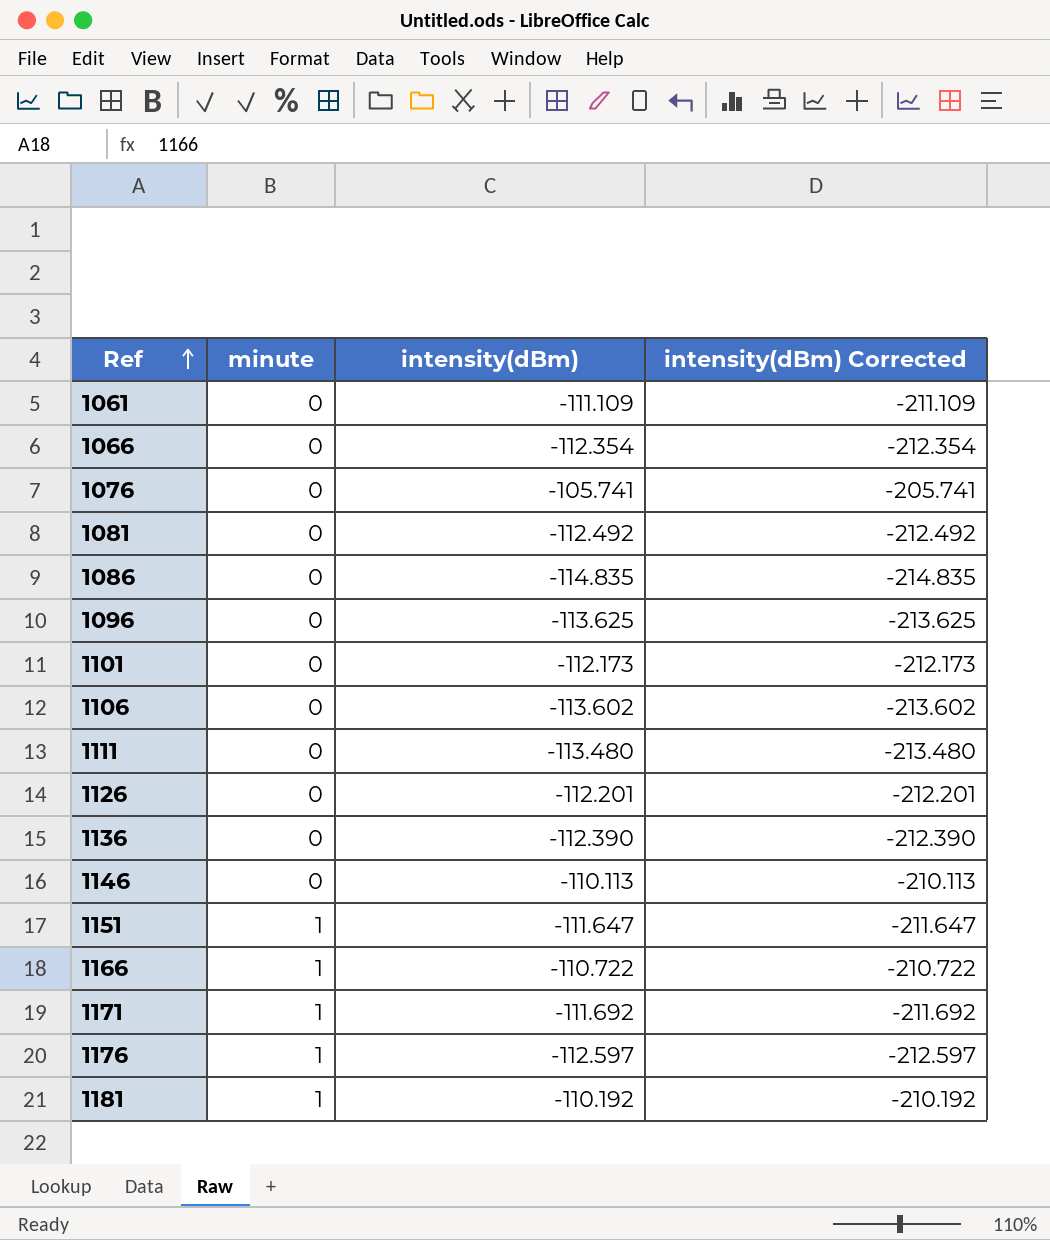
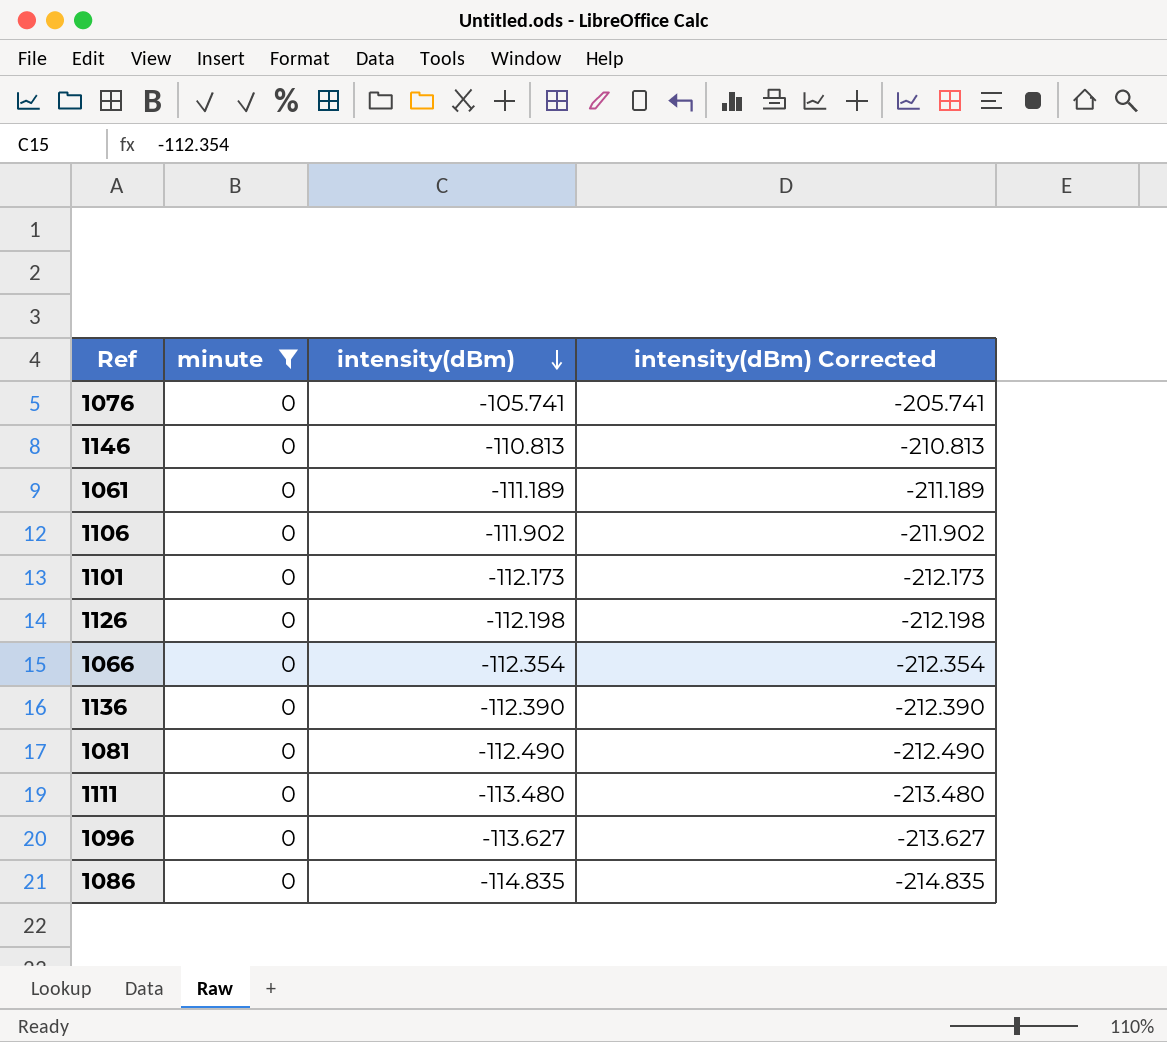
filter: none -> minute = 0
row order: Ref ascending -> intensity(dBm) descending
1146 | intensity(dBm): -110.113 -> -110.813
1146 | intensity(dBm) Corrected: -210.113 -> -210.813
1061 | intensity(dBm): -111.109 -> -111.189
1061 | intensity(dBm) Corrected: -211.109 -> -211.189
1106 | intensity(dBm): -113.602 -> -111.902
1106 | intensity(dBm) Corrected: -213.602 -> -211.902
1126 | intensity(dBm): -112.201 -> -112.198
1126 | intensity(dBm) Corrected: -212.201 -> -212.198
1081 | intensity(dBm): -112.492 -> -112.490
1081 | intensity(dBm) Corrected: -212.492 -> -212.490
1096 | intensity(dBm): -113.625 -> -113.627
1096 | intensity(dBm) Corrected: -213.625 -> -213.627

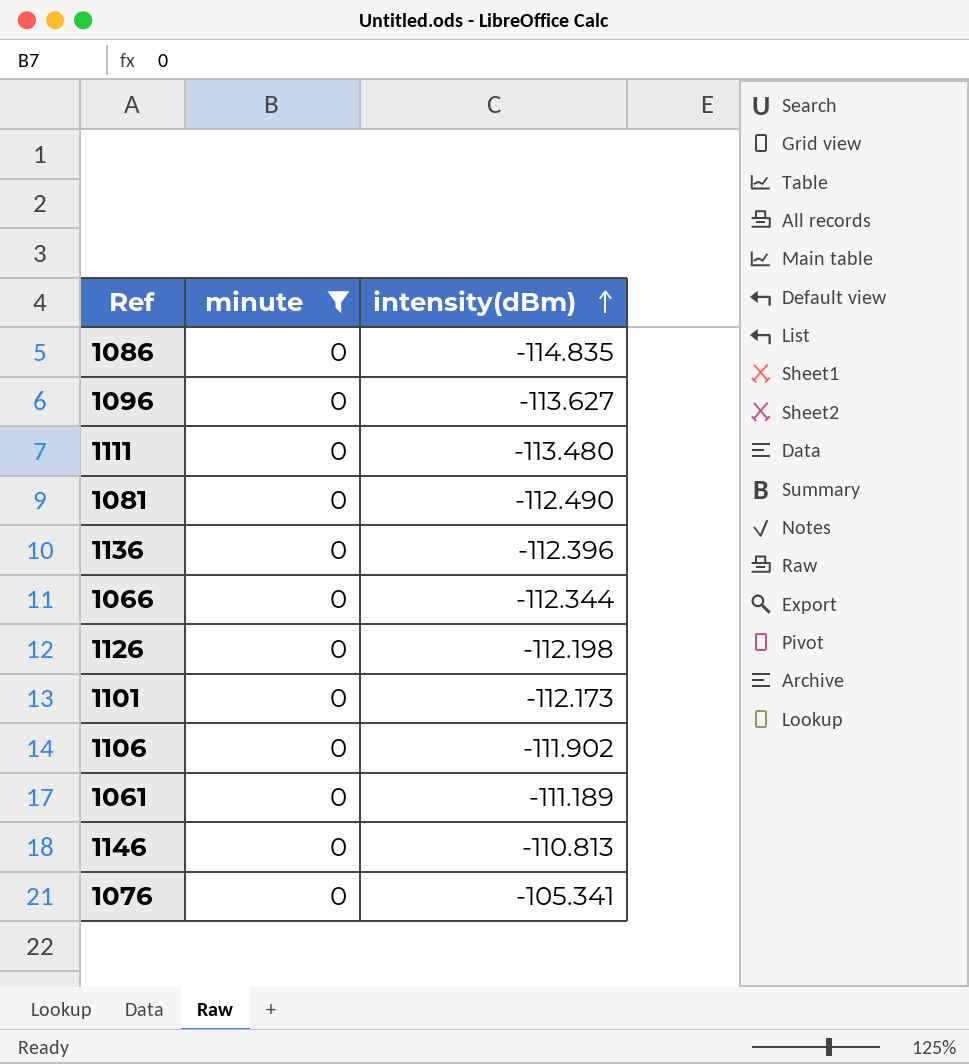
row order: intensity(dBm) descending -> intensity(dBm) ascending
column intensity(dBm) Corrected | formula: [intensity(dBm)] - 100 -> none
1136 | intensity(dBm): -112.390 -> -112.396
1066 | intensity(dBm): -112.354 -> -112.344
1076 | intensity(dBm): -105.741 -> -105.341

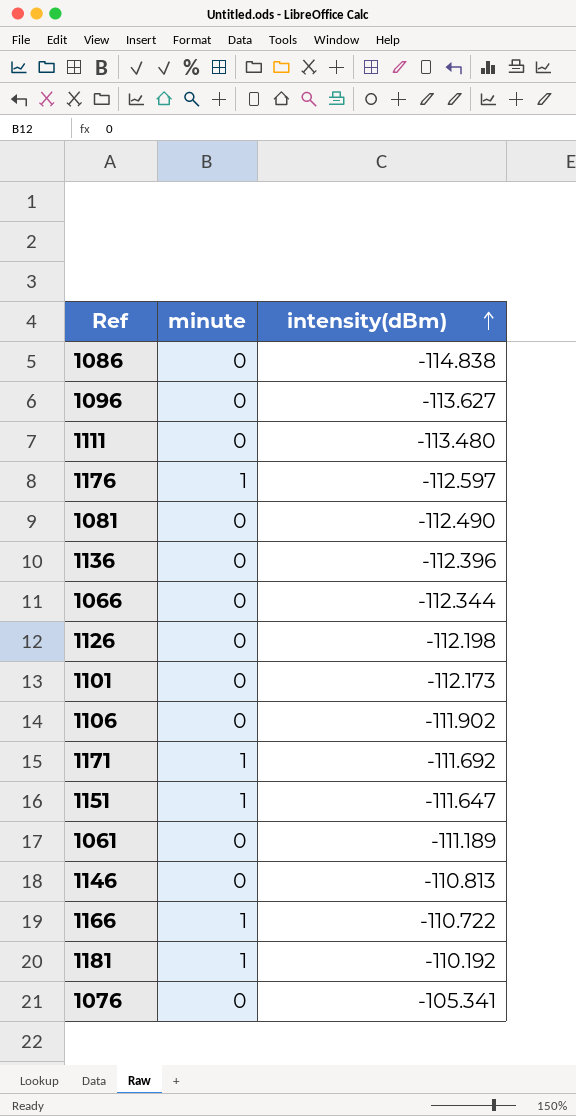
filter: minute = 0 -> none
1086 | intensity(dBm): -114.835 -> -114.838

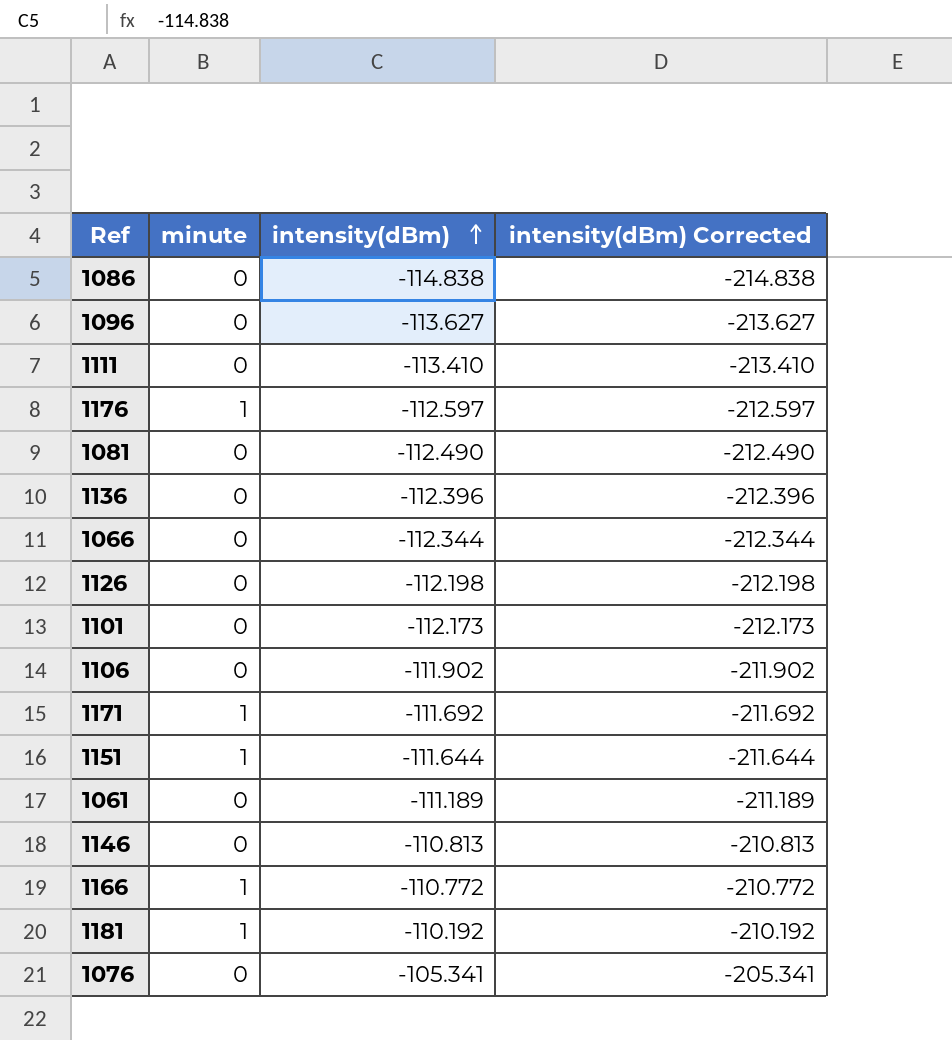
column intensity(dBm) Corrected | formula: none -> [intensity(dBm)] - 100
1111 | intensity(dBm): -113.480 -> -113.410
1151 | intensity(dBm): -111.647 -> -111.644
1166 | intensity(dBm): -110.722 -> -110.772

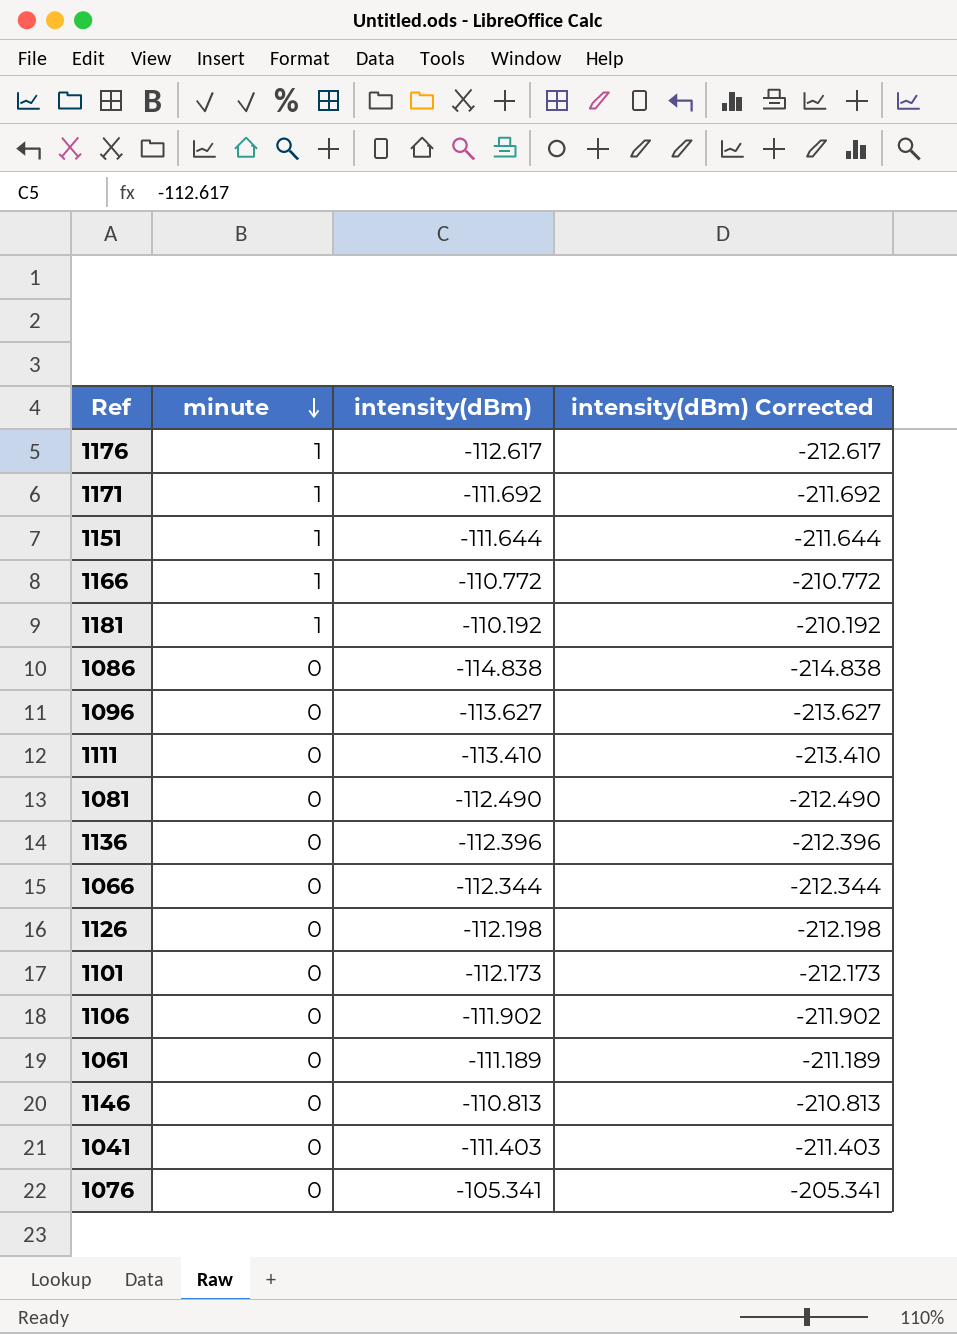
row order: intensity(dBm) ascending -> minute descending
1176 | intensity(dBm): -112.597 -> -112.617
1176 | intensity(dBm) Corrected: -212.597 -> -212.617
row 1041: none -> 0 | -111.403 | -211.403

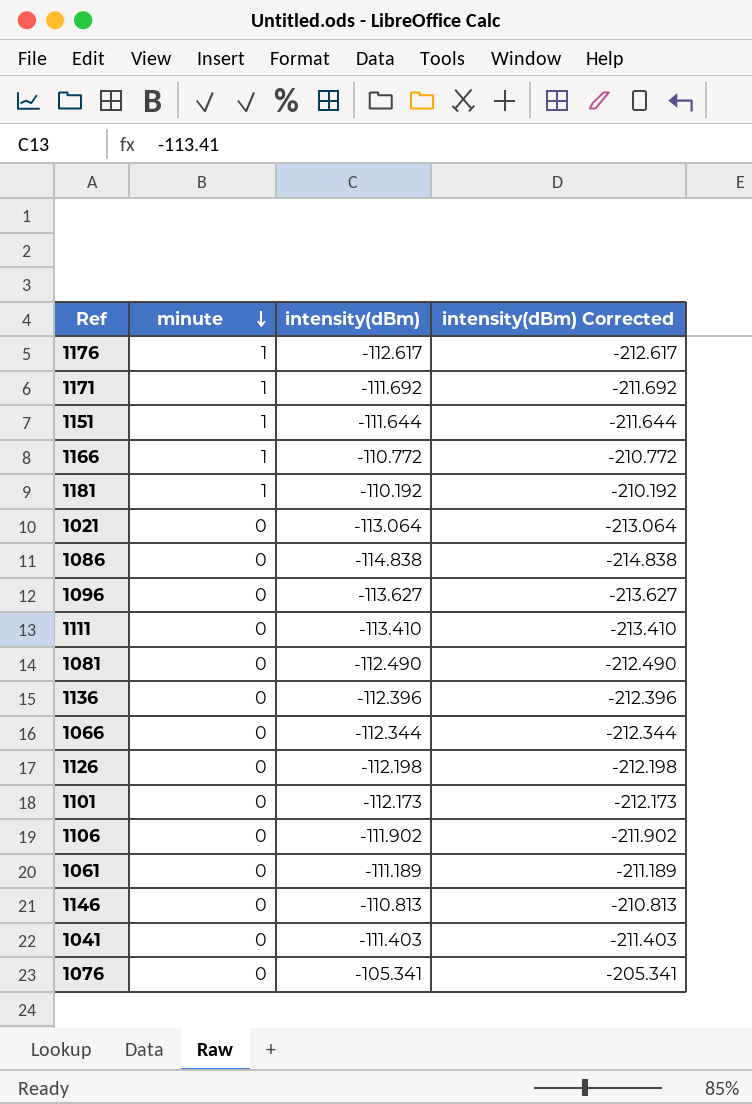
row 1021: none -> 0 | -113.064 | -213.064

